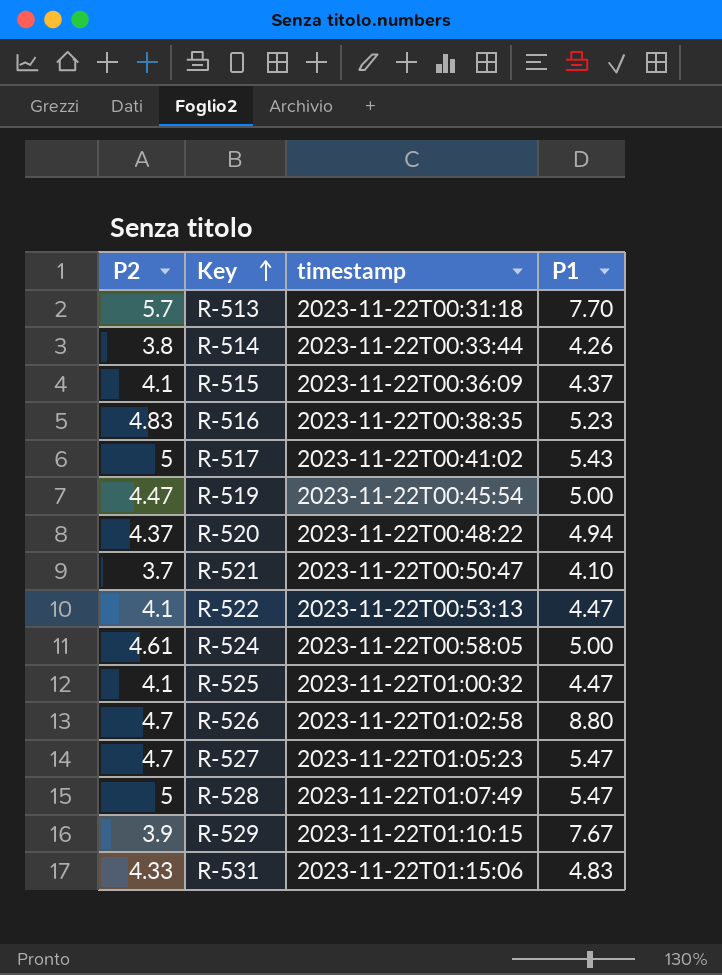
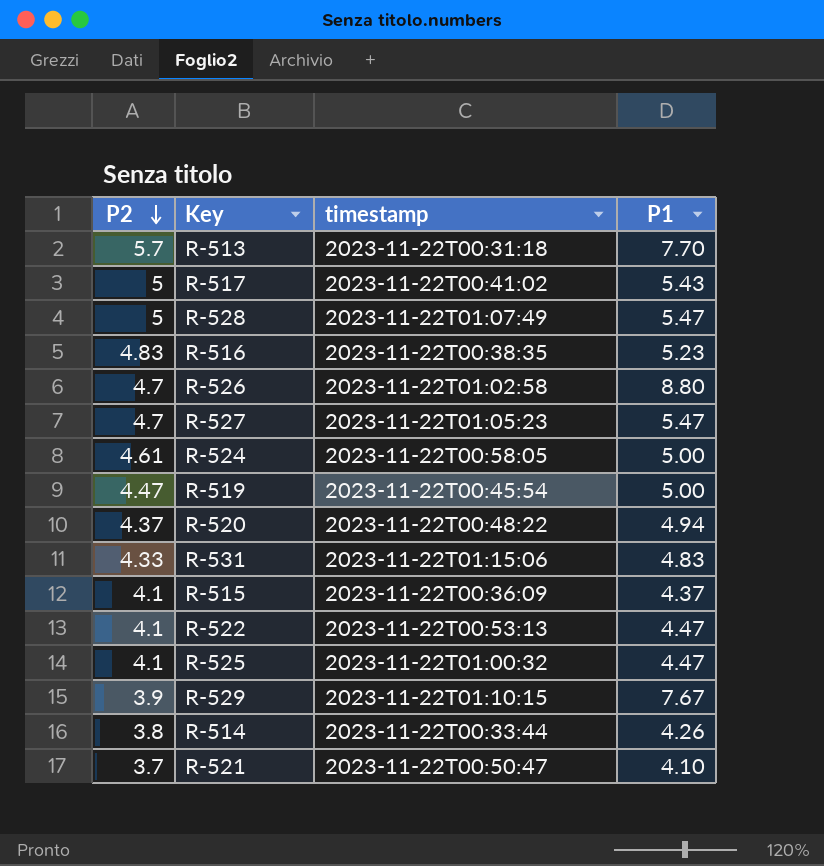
row order: Key ascending -> P2 descending

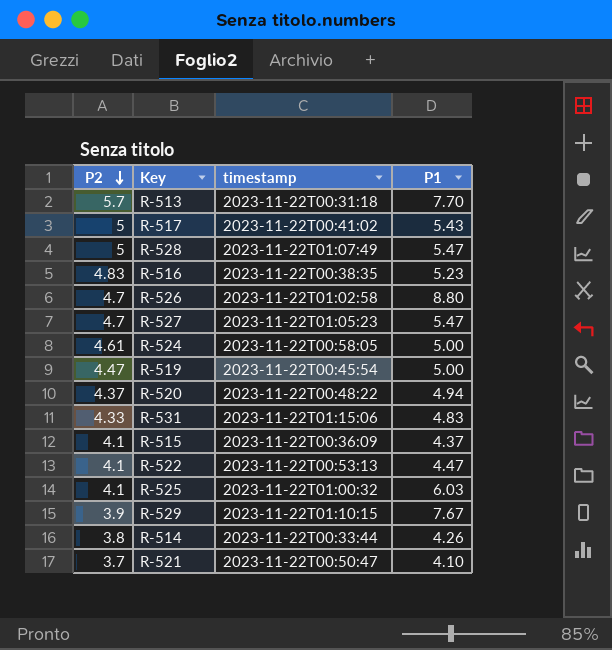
R-525 | P1: 4.47 -> 6.03

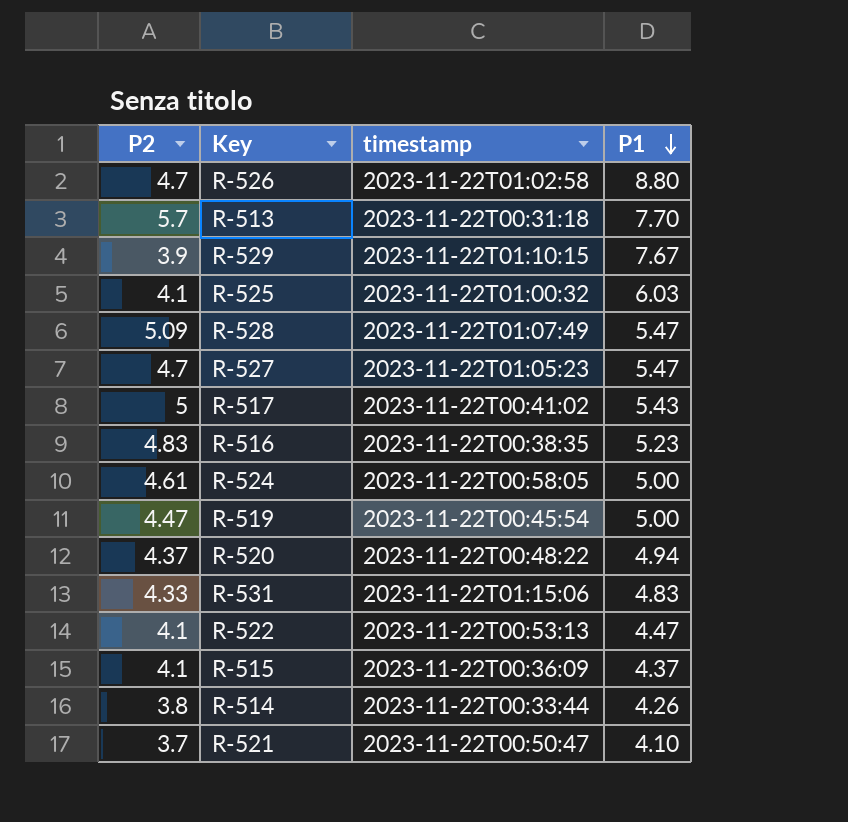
row order: P2 descending -> P1 descending
R-528 | P2: 5 -> 5.09

